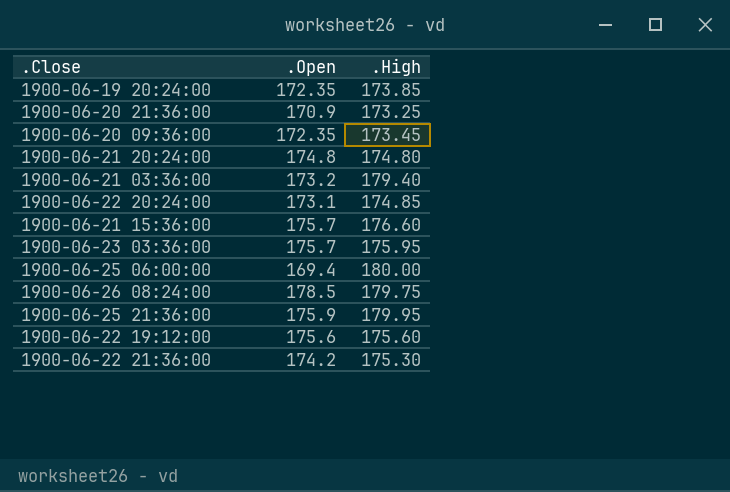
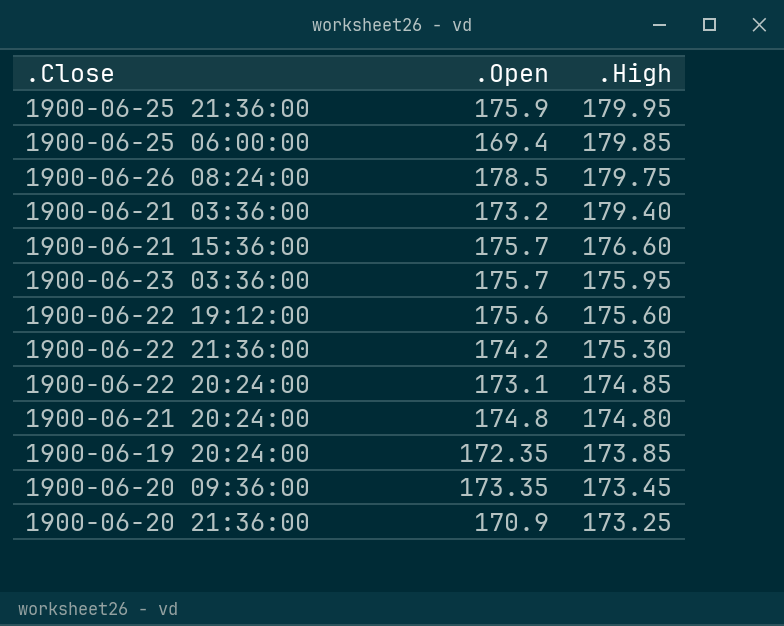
row order: none -> .High descending
1900-06-25 06:00:00 | .High: 180.00 -> 179.85
1900-06-20 09:36:00 | .Open: 172.35 -> 173.35

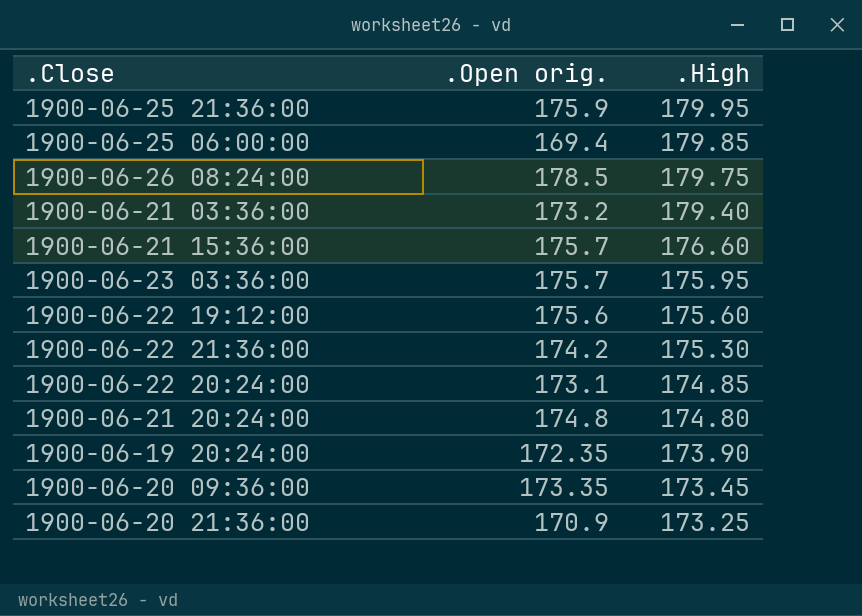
column name: .Open -> .Open orig.
1900-06-19 20:24:00 | .High: 173.85 -> 173.90

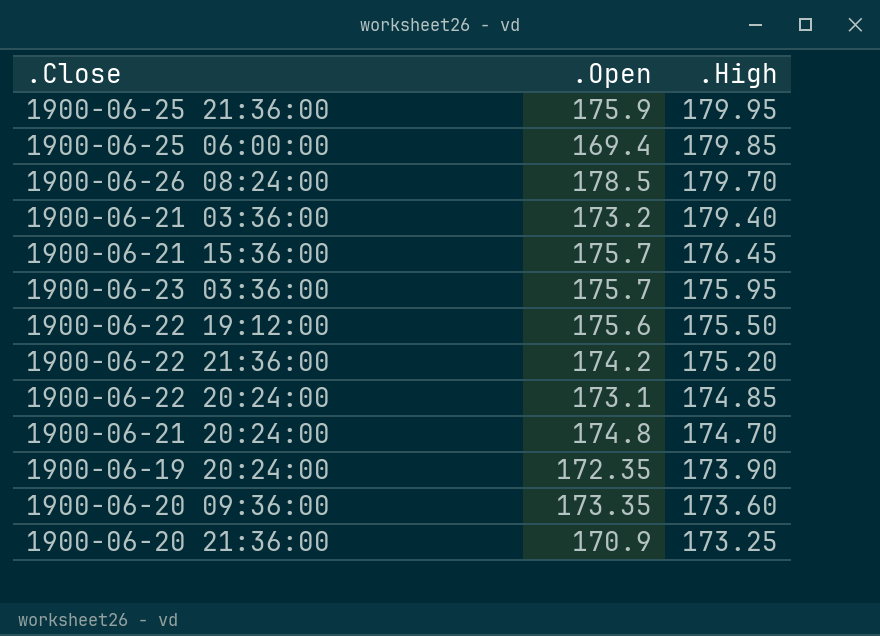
column name: .Open orig. -> .Open
1900-06-26 08:24:00 | .High: 179.75 -> 179.70
1900-06-21 15:36:00 | .High: 176.60 -> 176.45
1900-06-22 19:12:00 | .High: 175.60 -> 175.50
1900-06-22 21:36:00 | .High: 175.30 -> 175.20
1900-06-21 20:24:00 | .High: 174.80 -> 174.70
1900-06-20 09:36:00 | .High: 173.45 -> 173.60

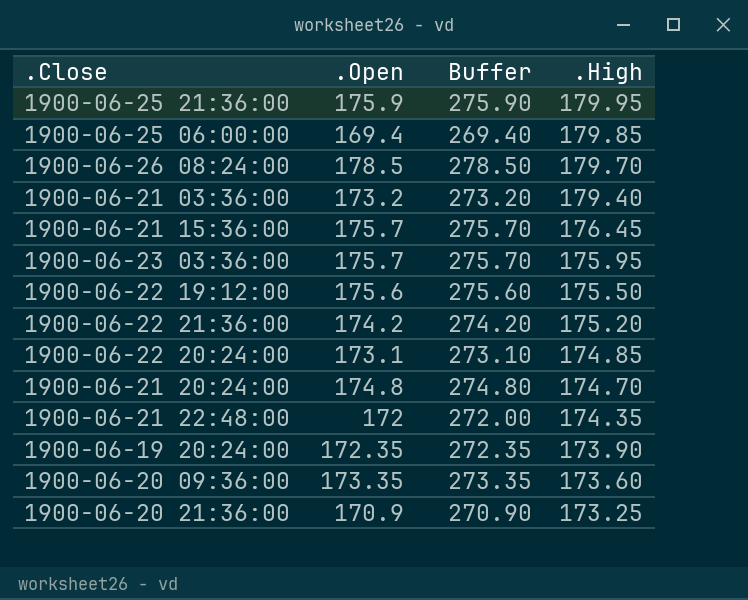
column Buffer | formula: none -> [.Open] + 100
row 1900-06-21 22:48:00: none -> 172 | 272.00 | 174.35

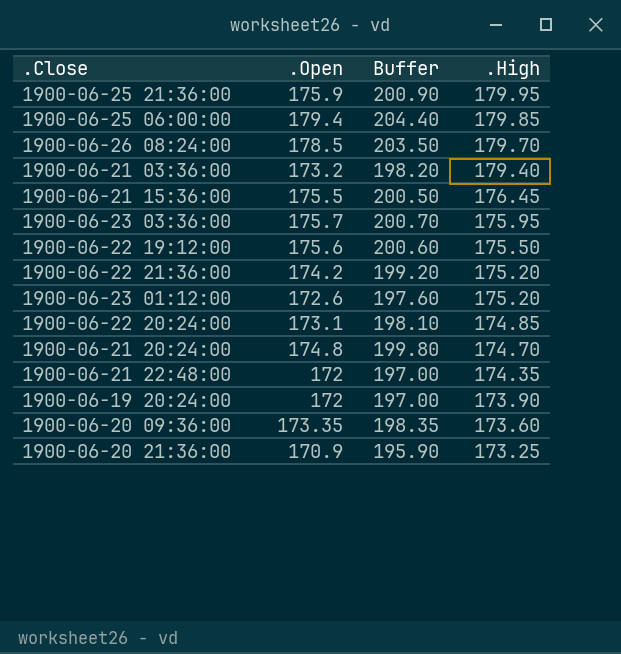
column Buffer | formula: [.Open] + 100 -> [.Open] + 25
1900-06-25 06:00:00 | .Open: 169.4 -> 179.4
1900-06-21 15:36:00 | .Open: 175.7 -> 175.5
row 1900-06-23 01:12:00: none -> 172.6 | 197.60 | 175.20
1900-06-19 20:24:00 | .Open: 172.35 -> 172

